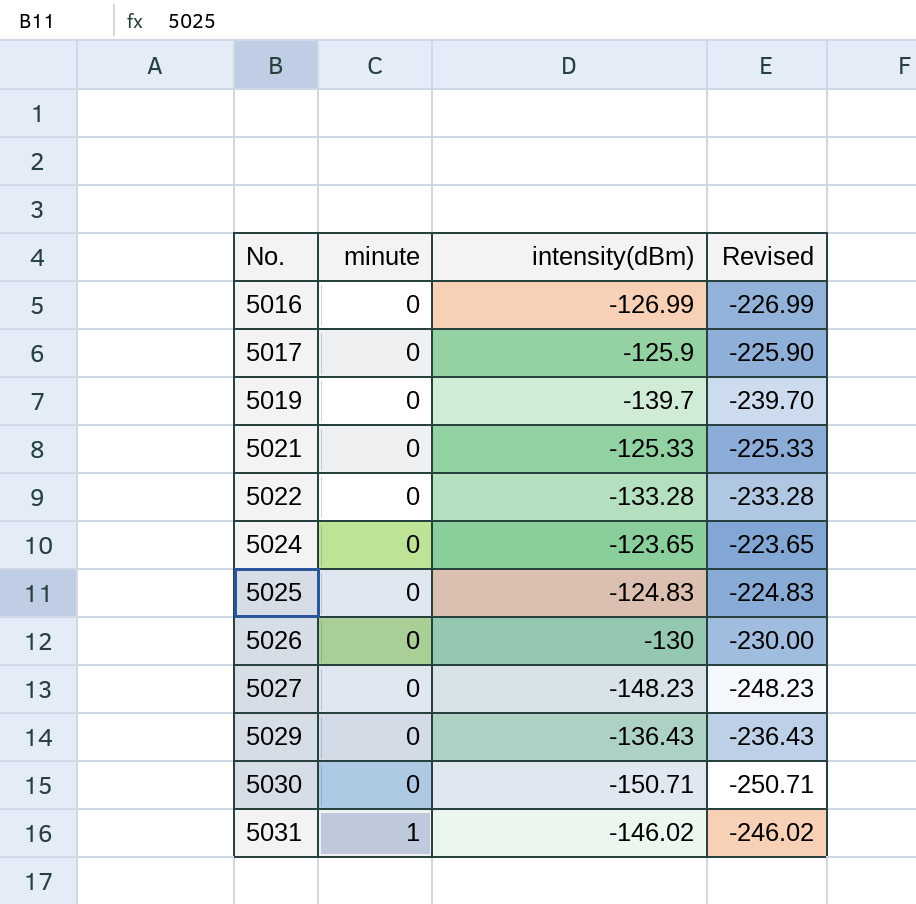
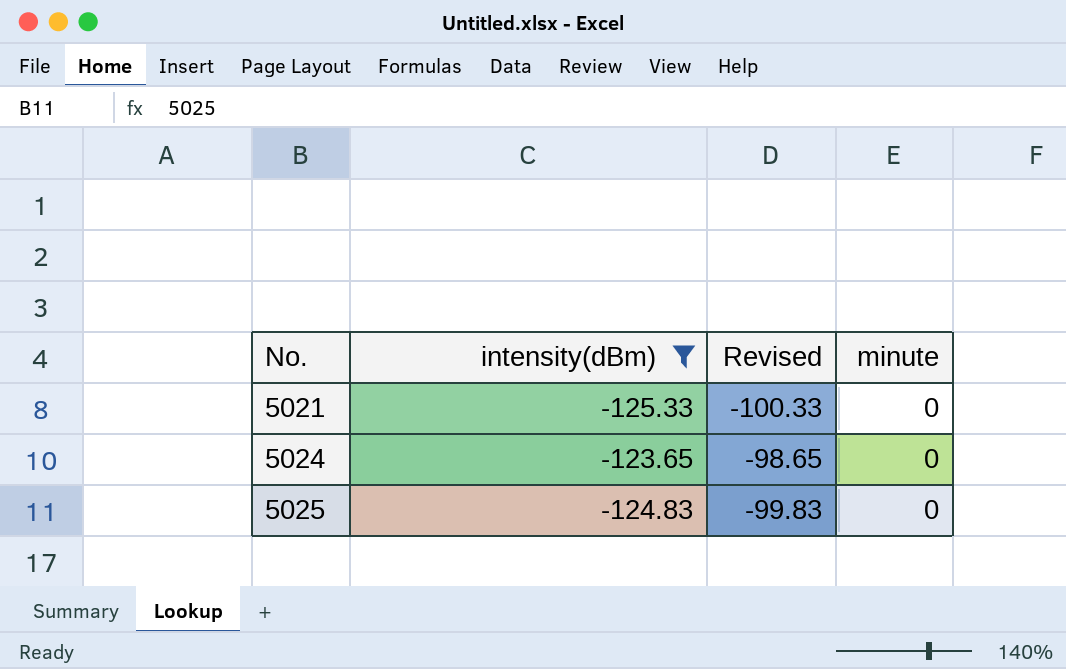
filter: none -> intensity(dBm) >= -125.33
column Revised | formula: [intensity(dBm)] - 100 -> [intensity(dBm)] + 25
column minute | position: 2 -> 4

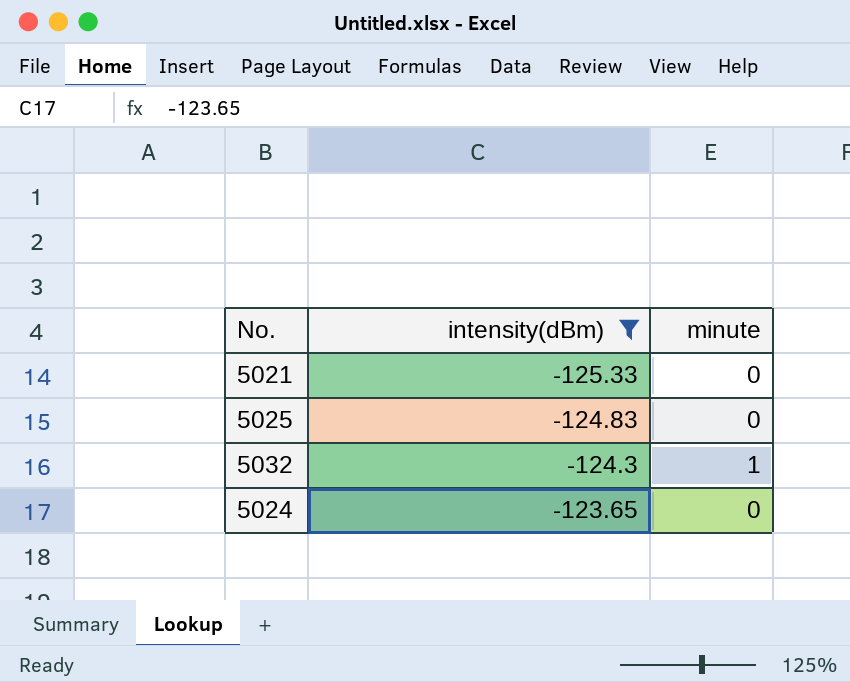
row order: No. ascending -> intensity(dBm) ascending
column Revised | formula: [intensity(dBm)] + 25 -> none
row 5032: none -> -124.3 | 1

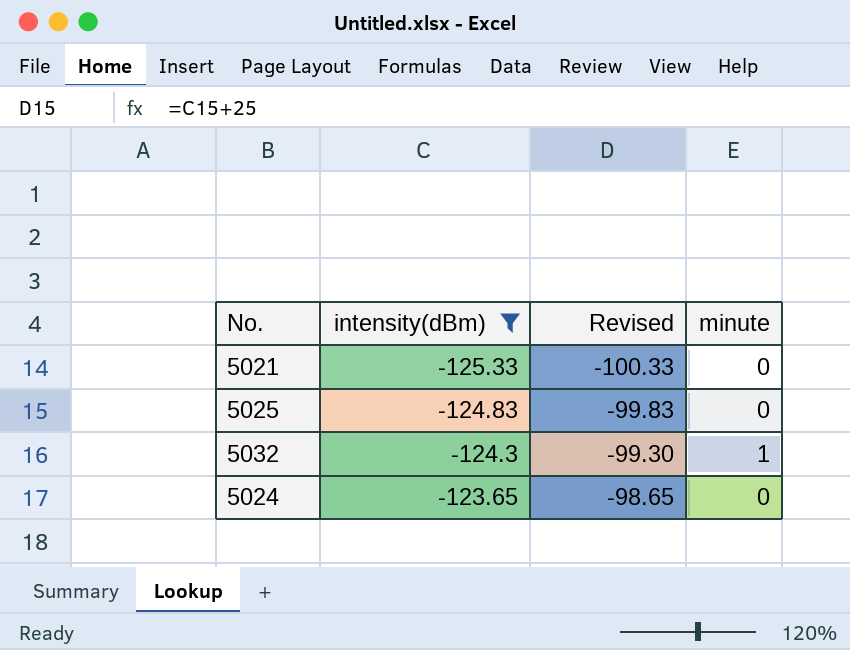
column Revised | formula: none -> [intensity(dBm)] + 25

